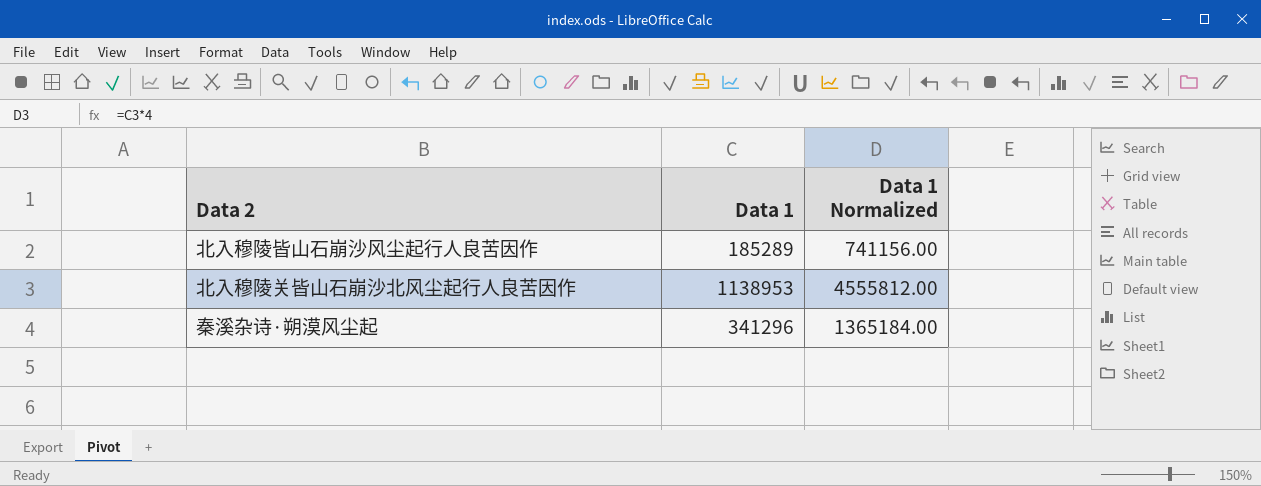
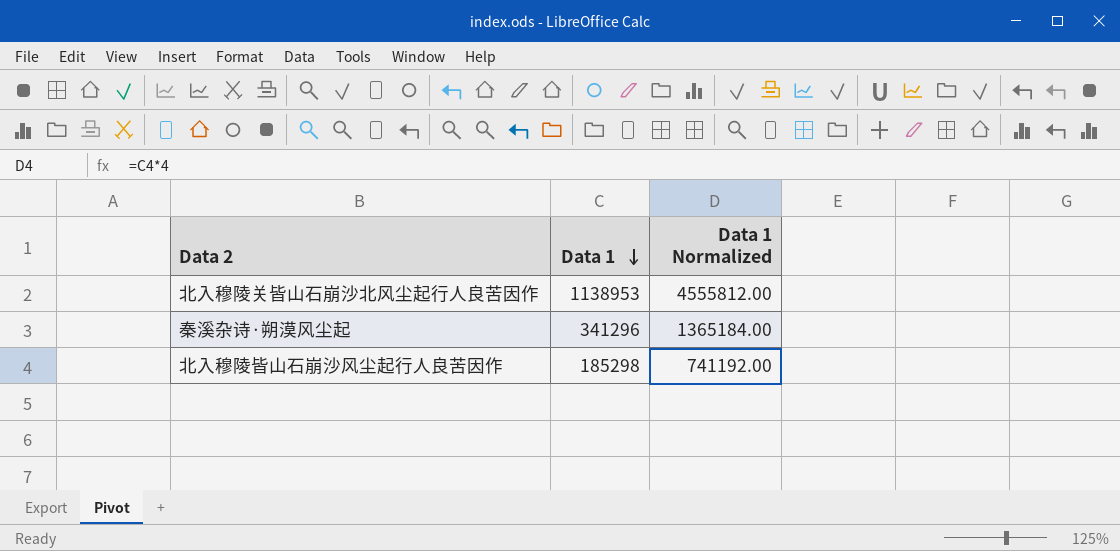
row order: none -> Data 1 descending
北入穆陵皆山石崩沙风尘起行人良苦因作 | Data 1: 185289 -> 185298
北入穆陵皆山石崩沙风尘起行人良苦因作 | Data 1 Normalized: 741156.00 -> 741192.00

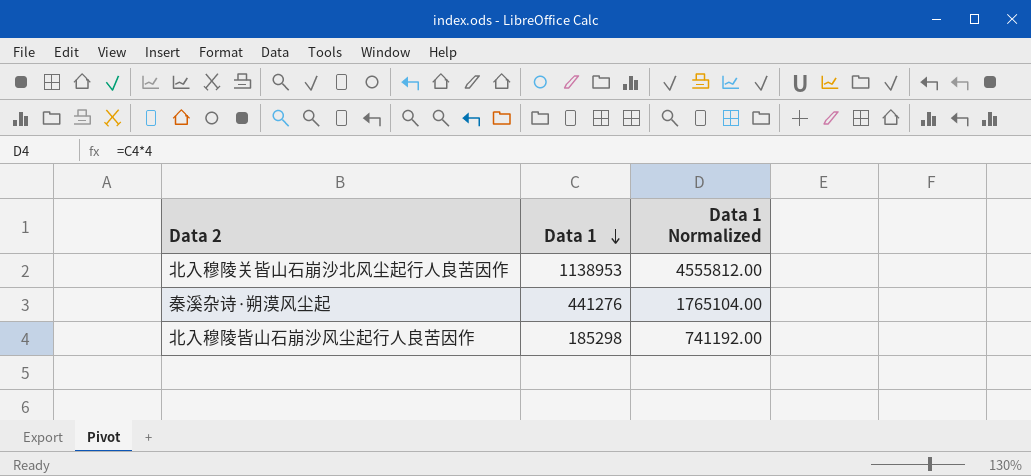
秦溪杂诗·朔漠风尘起 | Data 1: 341296 -> 441276
秦溪杂诗·朔漠风尘起 | Data 1 Normalized: 1365184.00 -> 1765104.00

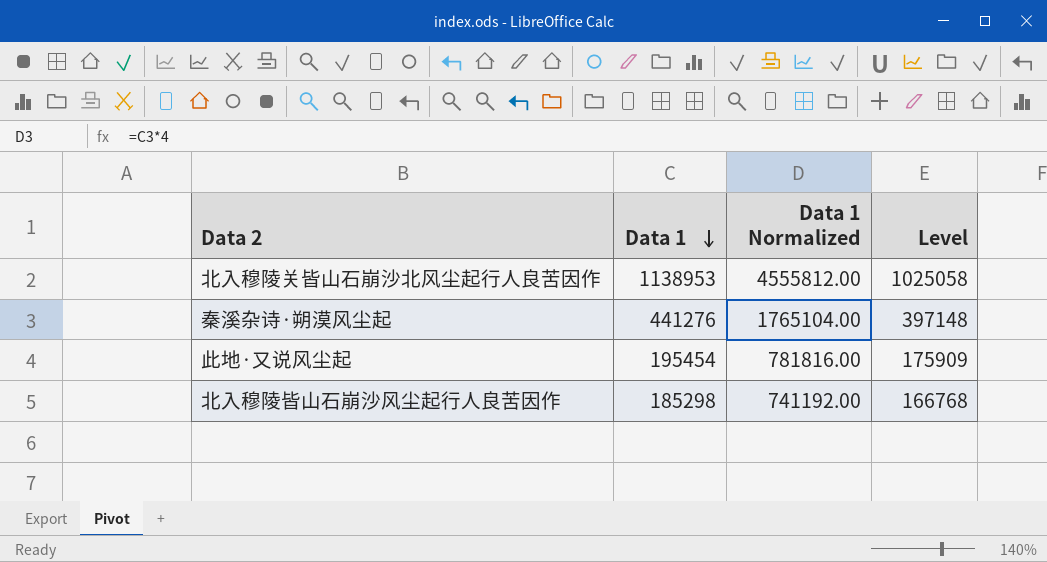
column Level | formula: none -> [Data 1] * 0.9
row 此地·又说风尘起: none -> 195454 | 781816.00 | 175909

